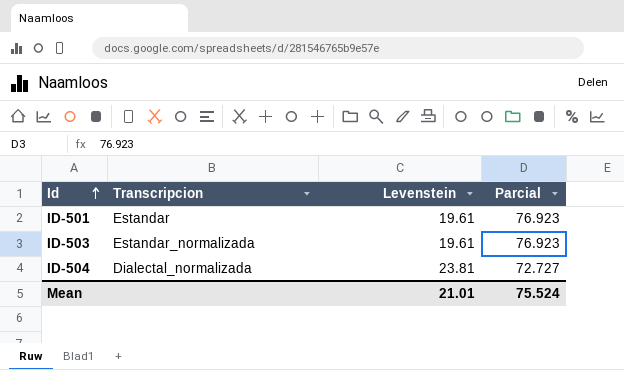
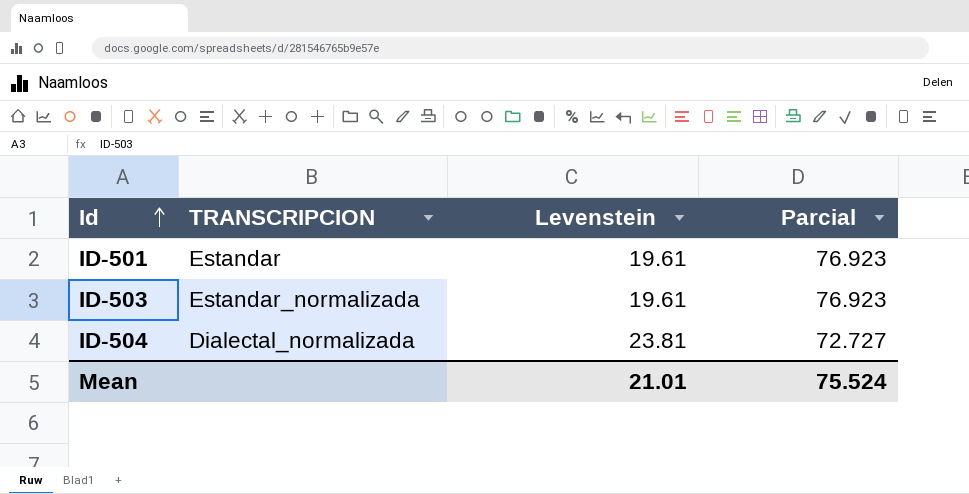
column name: Transcripcion -> TRANSCRIPCION

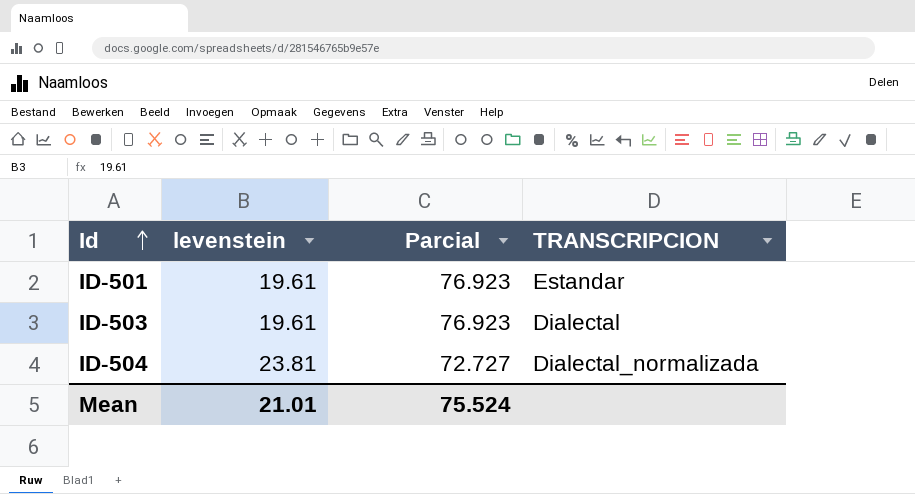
column name: Levenstein -> levenstein
column TRANSCRIPCION | position: 2 -> 4
ID-503 | TRANSCRIPCION: Estandar_normalizada -> Dialectal

